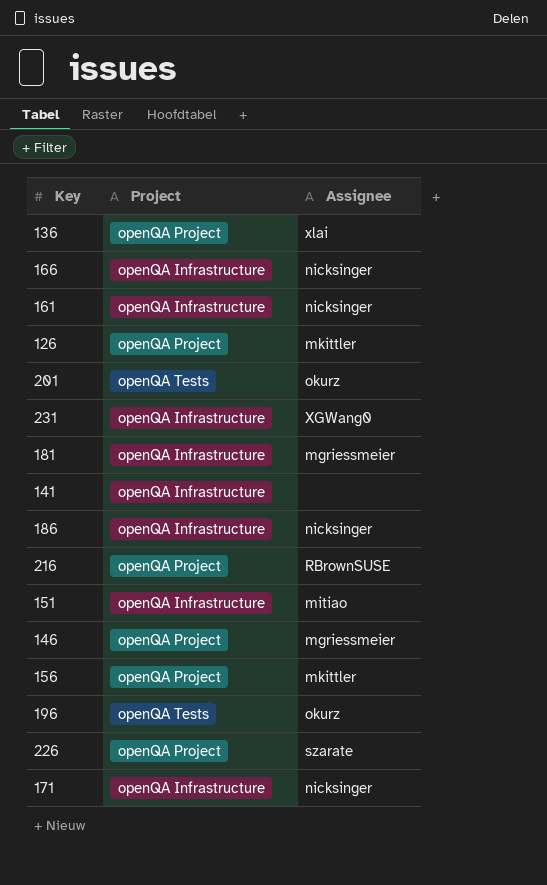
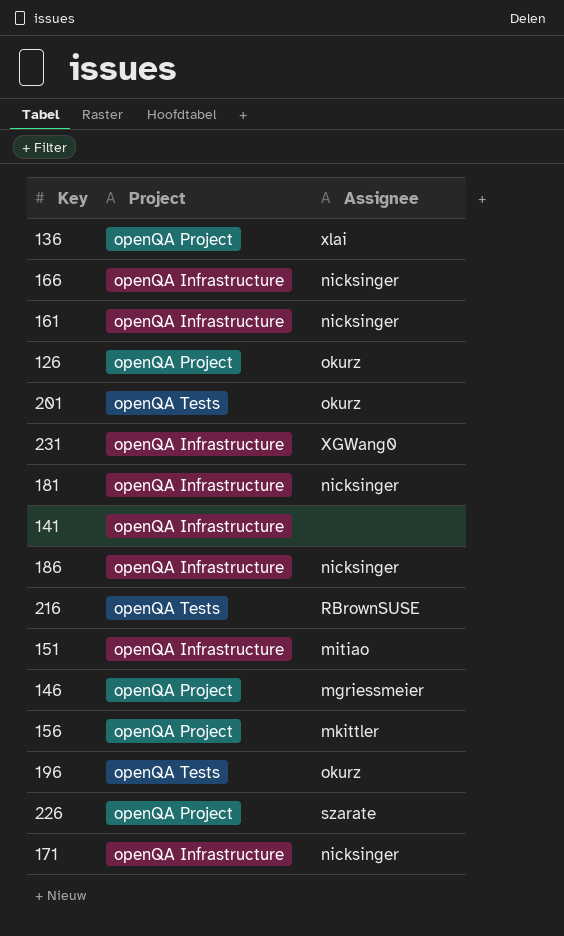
126 | Assignee: mkittler -> okurz
181 | Assignee: mgriessmeier -> nicksinger
216 | Project: openQA Project -> openQA Tests

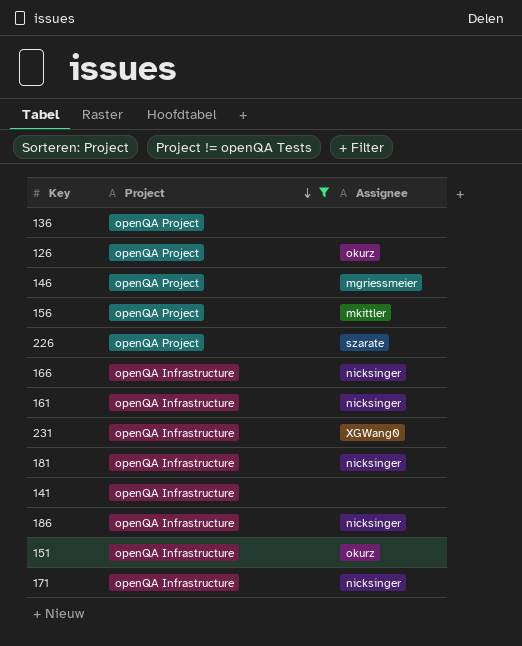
filter: none -> Project != openQA Tests
row order: none -> Project descending
136 | Assignee: xlai -> none
151 | Assignee: mitiao -> okurz

